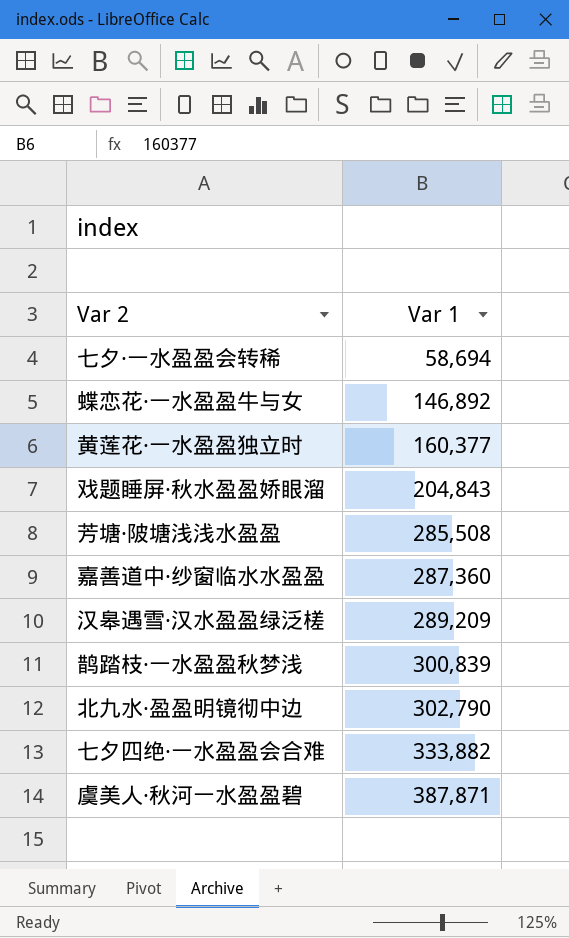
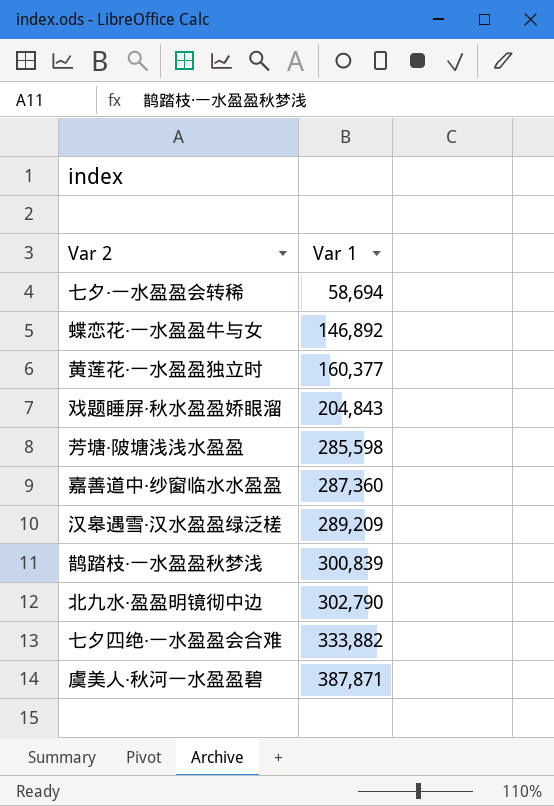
芳塘·陂塘浅浅水盈盈 | Var 1: 285,508 -> 285,598

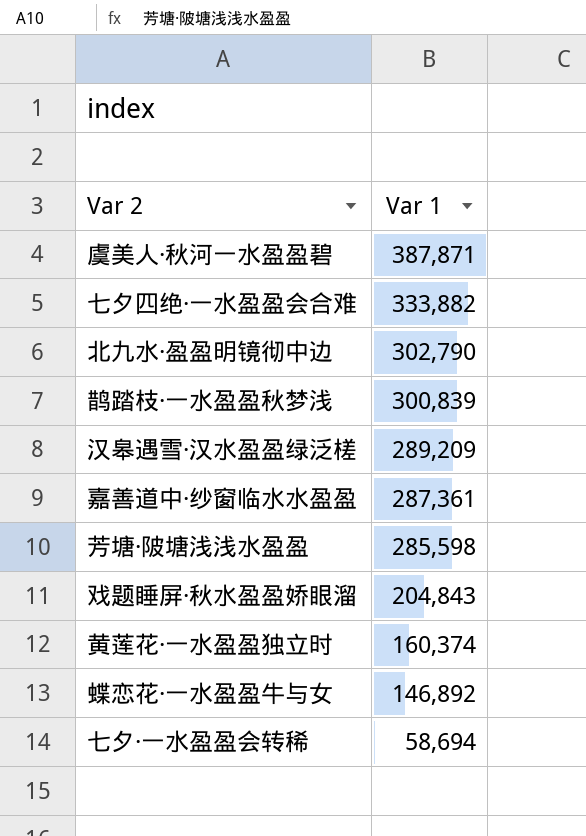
row order: Var 1 ascending -> Var 1 descending
嘉善道中·纱窗临水水盈盈 | Var 1: 287,360 -> 287,361
黄莲花·一水盈盈独立时 | Var 1: 160,377 -> 160,374

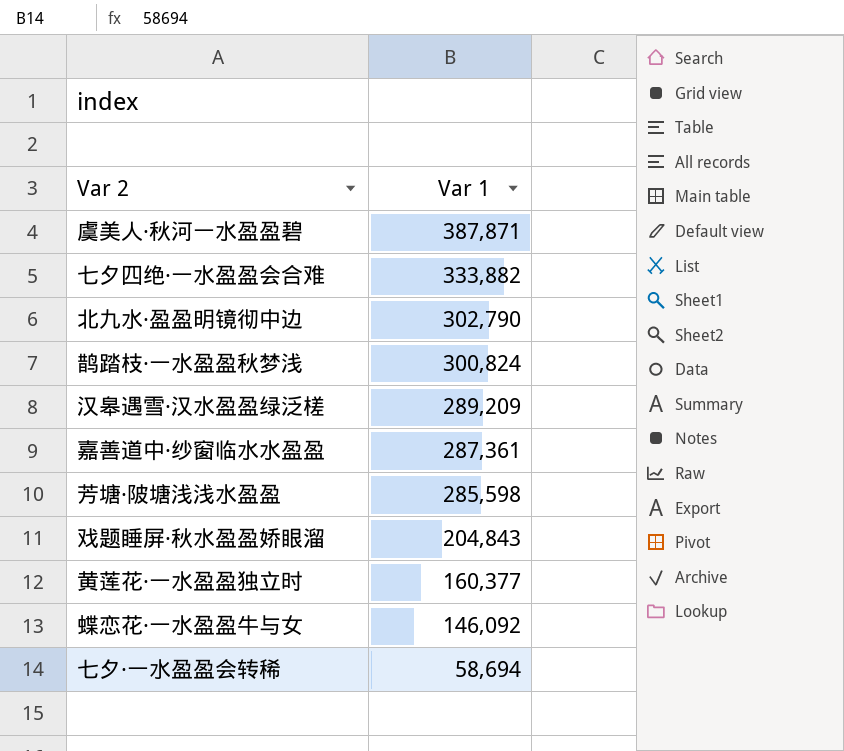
鹊踏枝·一水盈盈秋梦浅 | Var 1: 300,839 -> 300,824
黄莲花·一水盈盈独立时 | Var 1: 160,374 -> 160,377
蝶恋花·一水盈盈牛与女 | Var 1: 146,892 -> 146,092

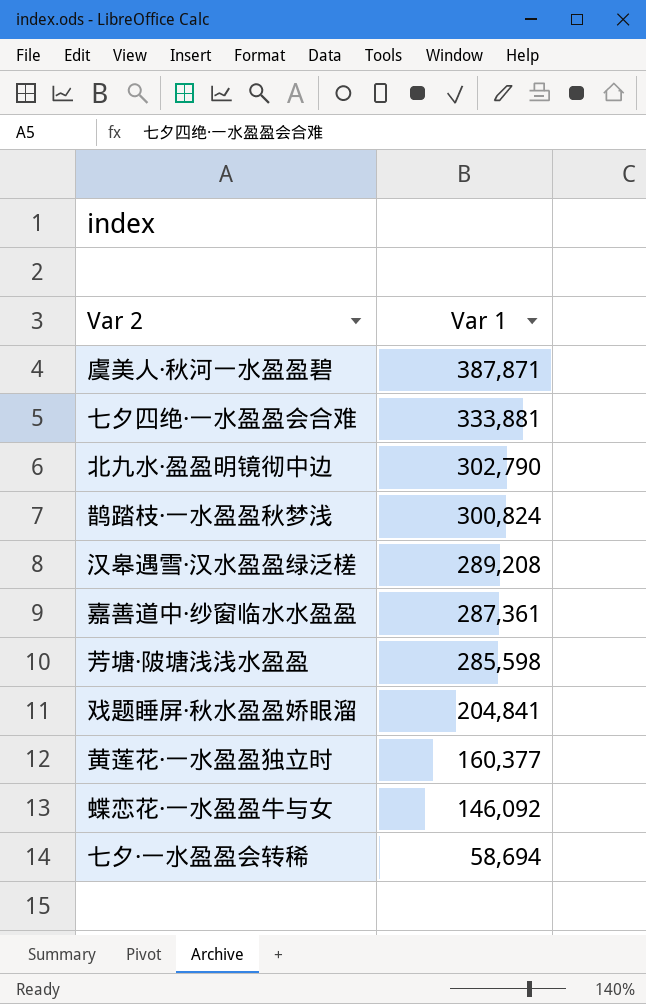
七夕四绝·一水盈盈会合难 | Var 1: 333,882 -> 333,881
汉皋遇雪·汉水盈盈绿泛槎 | Var 1: 289,209 -> 289,208
戏题睡屏·秋水盈盈娇眼溜 | Var 1: 204,843 -> 204,841

